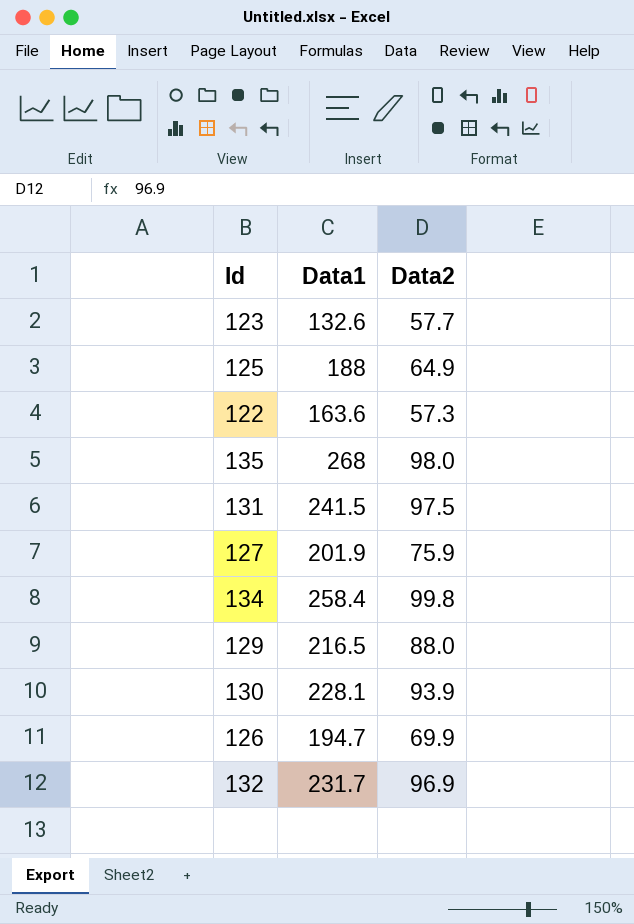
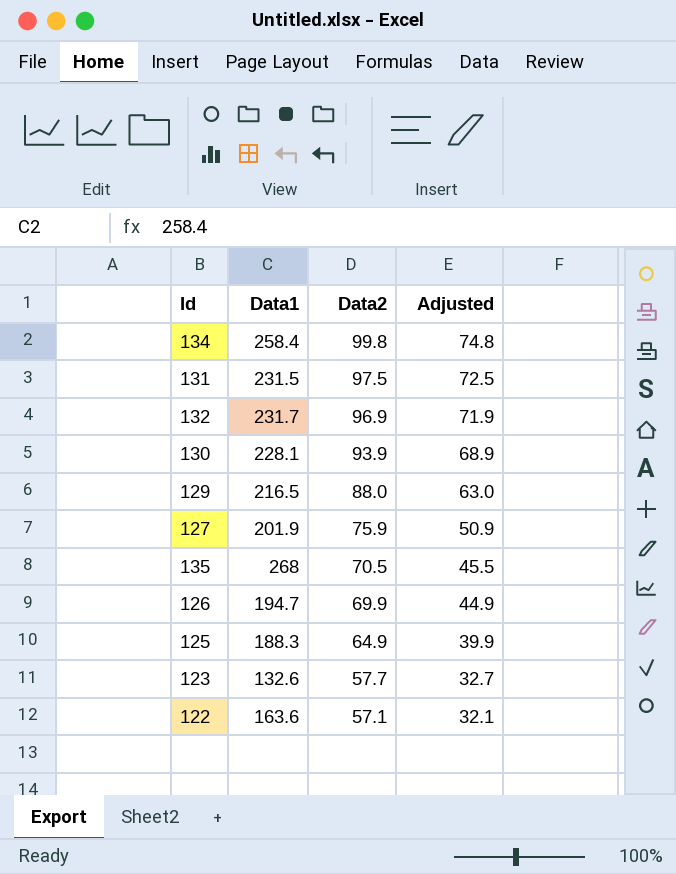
row order: none -> Data2 descending
column Adjusted | formula: none -> [Data2] - 25
131 | Data1: 241.5 -> 231.5
135 | Data2: 98.0 -> 70.5
125 | Data1: 188 -> 188.3
122 | Data2: 57.3 -> 57.1

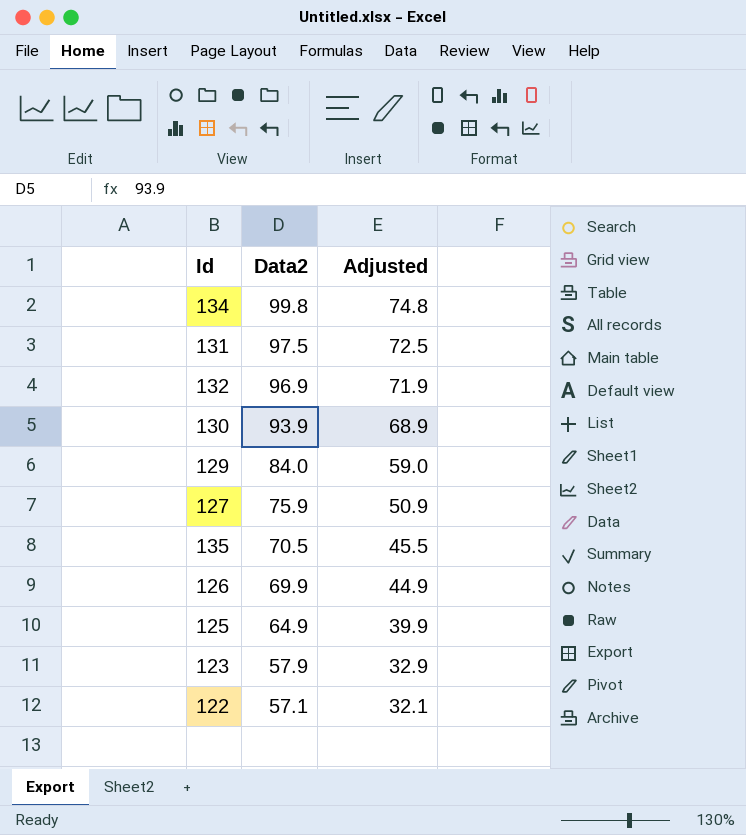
column Data1 | position: 2 -> none
129 | Data2: 88.0 -> 84.0
129 | Adjusted: 63.0 -> 59.0
123 | Data2: 57.7 -> 57.9
123 | Adjusted: 32.7 -> 32.9

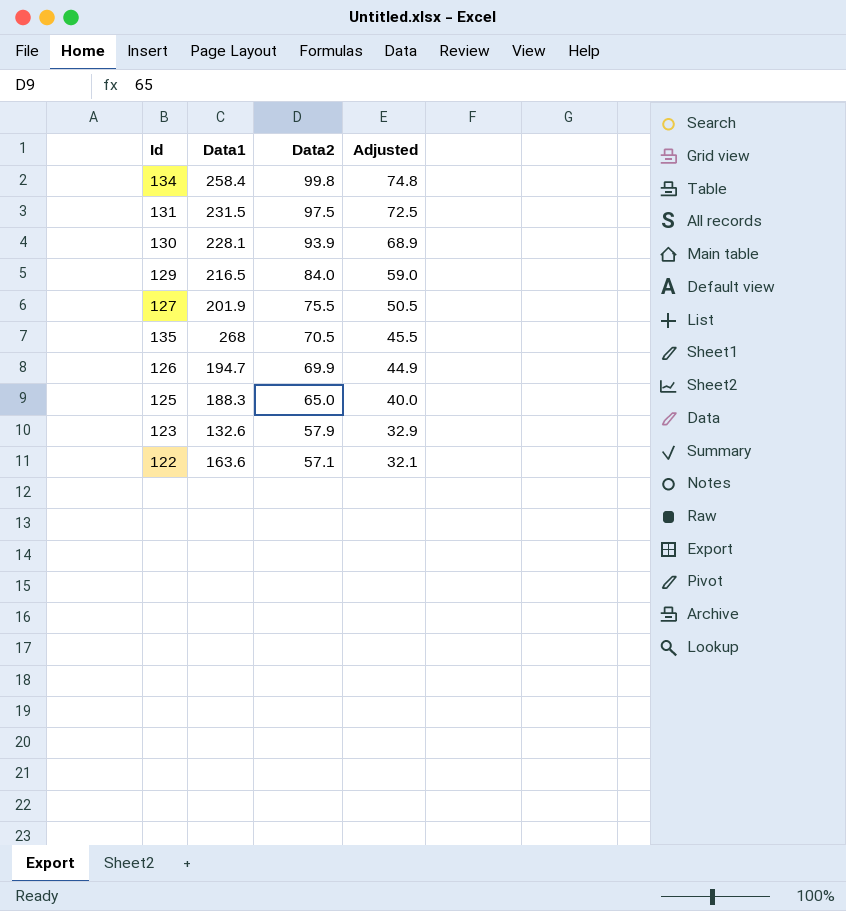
column Data1 | position: none -> 2
row 132: 96.9 | 71.9 -> none
127 | Data2: 75.9 -> 75.5
127 | Adjusted: 50.9 -> 50.5
125 | Data2: 64.9 -> 65.0
125 | Adjusted: 39.9 -> 40.0

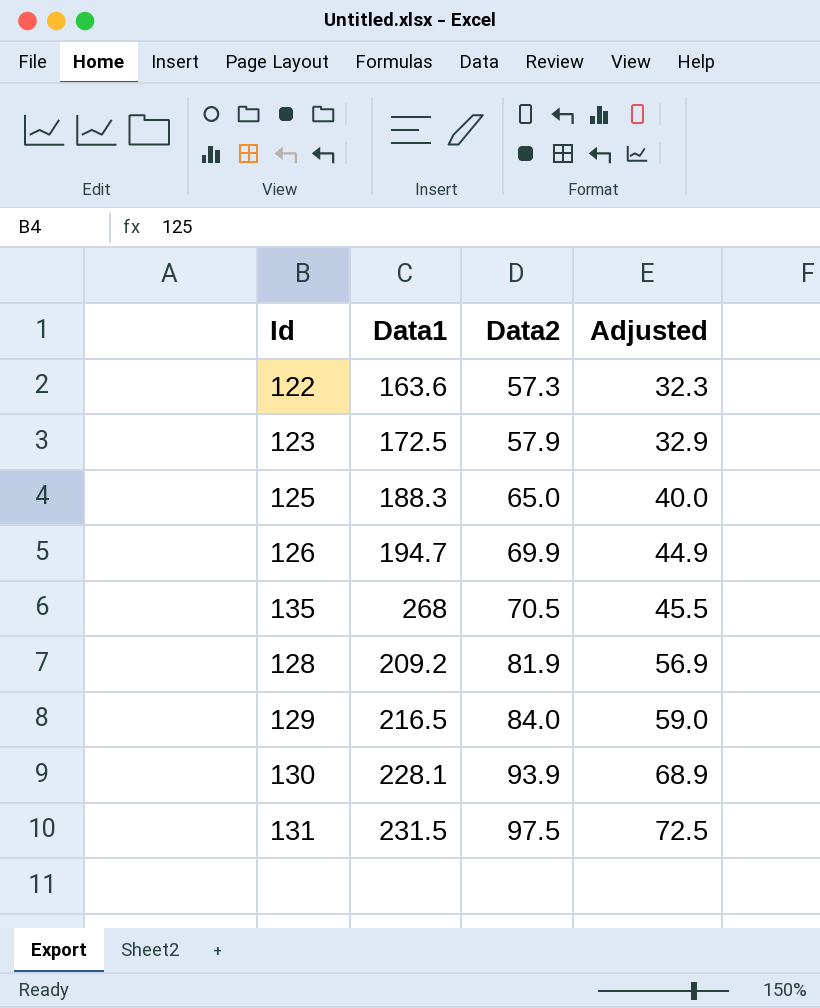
row order: Data2 descending -> Data2 ascending
row 134: 258.4 | 99.8 | 74.8 -> none
row 127: 201.9 | 75.5 | 50.5 -> none
122 | Data2: 57.1 -> 57.3
122 | Adjusted: 32.1 -> 32.3
123 | Data1: 132.6 -> 172.5
row 128: none -> 209.2 | 81.9 | 56.9

